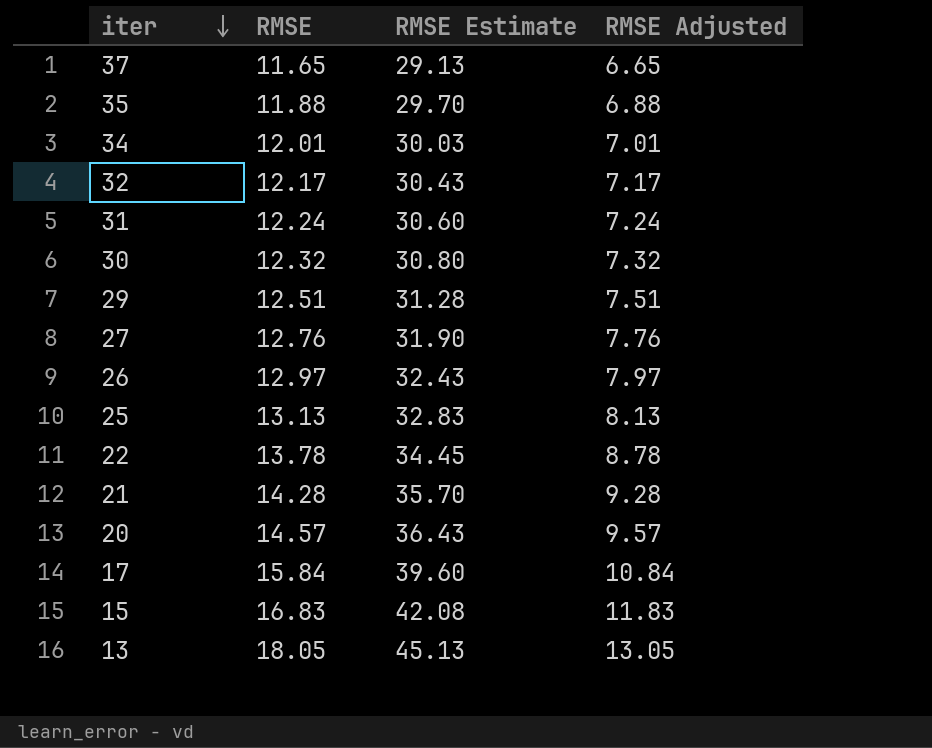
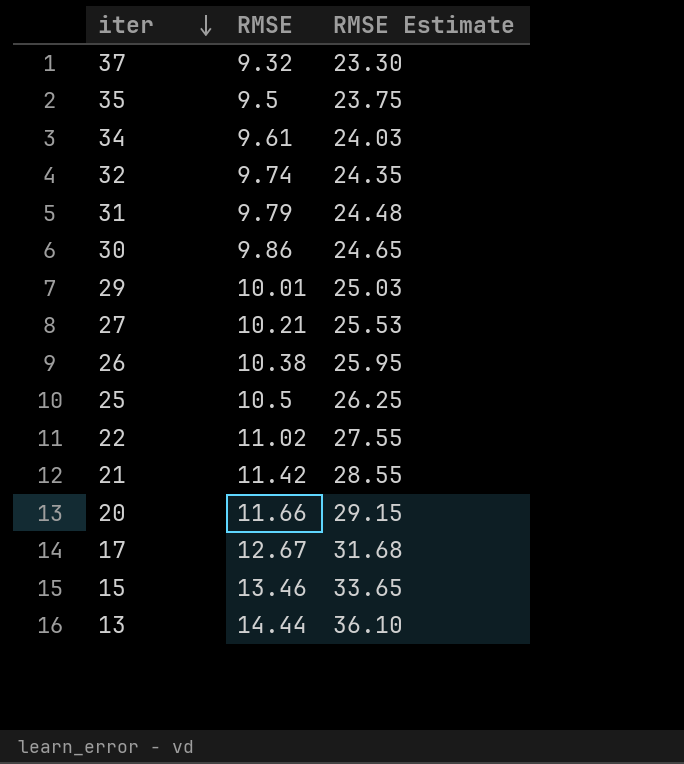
column RMSE Adjusted | formula: [RMSE] - 5 -> none
37 | RMSE: 11.65 -> 9.32
37 | RMSE Estimate: 29.13 -> 23.30
35 | RMSE: 11.88 -> 9.5
35 | RMSE Estimate: 29.70 -> 23.75
34 | RMSE: 12.01 -> 9.61
34 | RMSE Estimate: 30.03 -> 24.03
32 | RMSE: 12.17 -> 9.74
32 | RMSE Estimate: 30.43 -> 24.35
31 | RMSE: 12.24 -> 9.79
31 | RMSE Estimate: 30.60 -> 24.48
30 | RMSE: 12.32 -> 9.86
30 | RMSE Estimate: 30.80 -> 24.65
29 | RMSE: 12.51 -> 10.01
29 | RMSE Estimate: 31.28 -> 25.03
27 | RMSE: 12.76 -> 10.21
27 | RMSE Estimate: 31.90 -> 25.53
26 | RMSE: 12.97 -> 10.38
26 | RMSE Estimate: 32.43 -> 25.95
25 | RMSE: 13.13 -> 10.5
25 | RMSE Estimate: 32.83 -> 26.25
22 | RMSE: 13.78 -> 11.02
22 | RMSE Estimate: 34.45 -> 27.55
21 | RMSE: 14.28 -> 11.42
21 | RMSE Estimate: 35.70 -> 28.55
20 | RMSE: 14.57 -> 11.66
20 | RMSE Estimate: 36.43 -> 29.15
17 | RMSE: 15.84 -> 12.67
17 | RMSE Estimate: 39.60 -> 31.68
15 | RMSE: 16.83 -> 13.46
15 | RMSE Estimate: 42.08 -> 33.65
13 | RMSE: 18.05 -> 14.44
13 | RMSE Estimate: 45.13 -> 36.10

